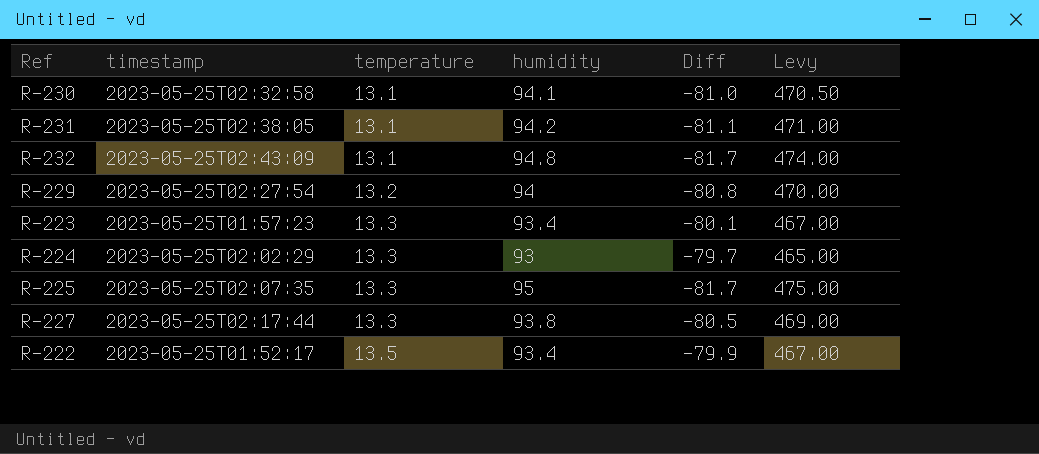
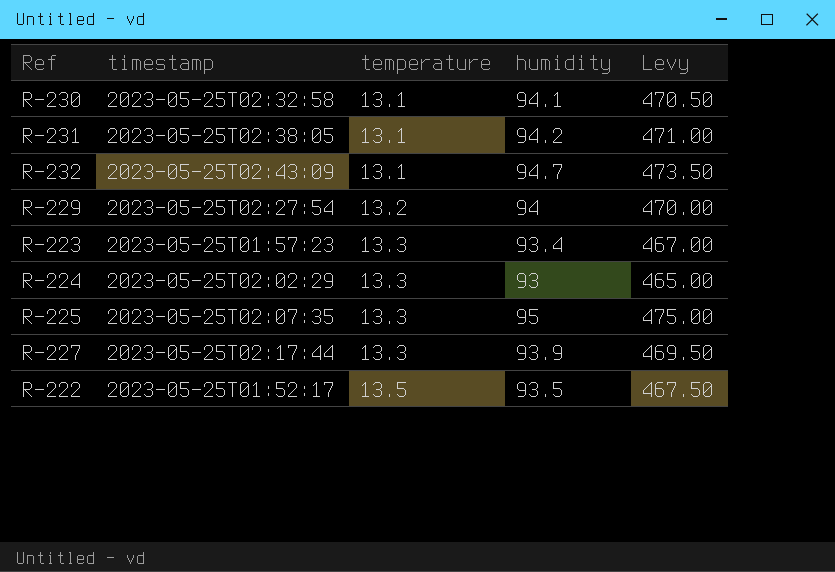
column Diff | formula: [temperature] - [humidity] -> none
R-232 | humidity: 94.8 -> 94.7
R-232 | Levy: 474.00 -> 473.50
R-227 | humidity: 93.8 -> 93.9
R-227 | Levy: 469.00 -> 469.50
R-222 | humidity: 93.4 -> 93.5
R-222 | Levy: 467.00 -> 467.50

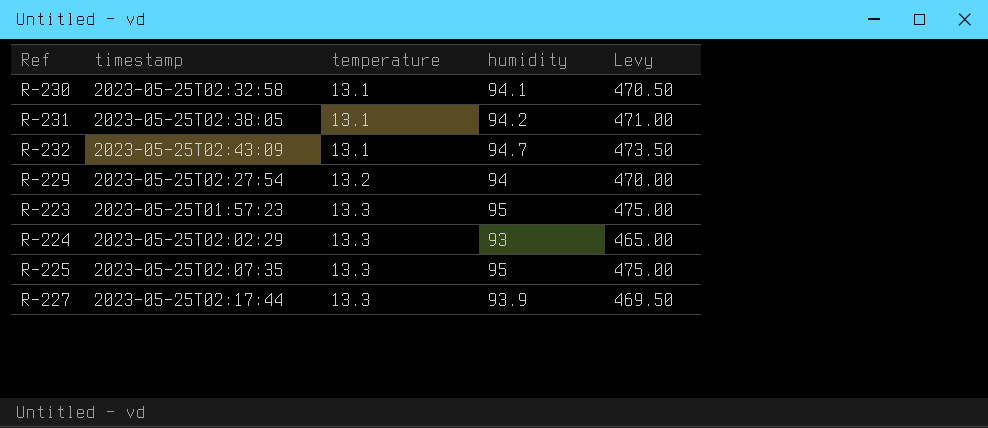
row R-222: 2023-05-25T01:52:17 | 13.5 | 93.5 | 467.50 -> none
R-223 | humidity: 93.4 -> 95
R-223 | Levy: 467.00 -> 475.00

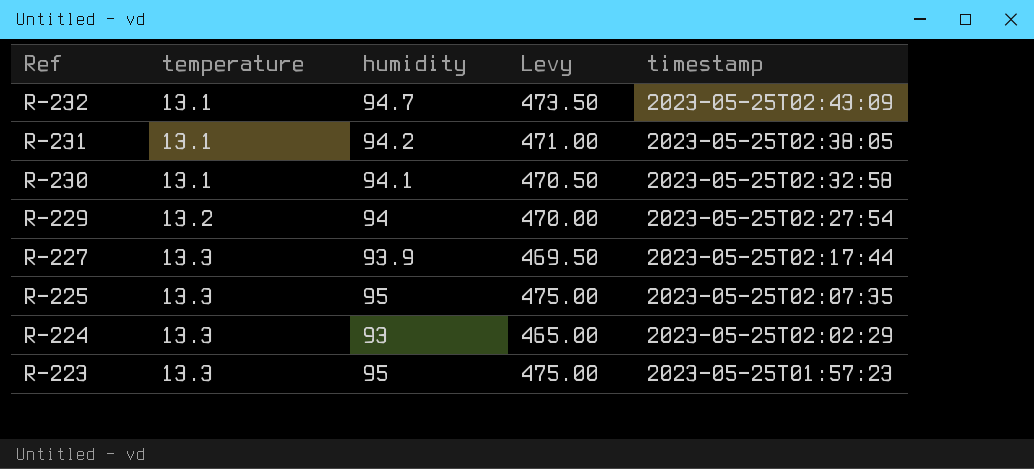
row order: temperature ascending -> Ref descending
column timestamp | position: 2 -> 5

